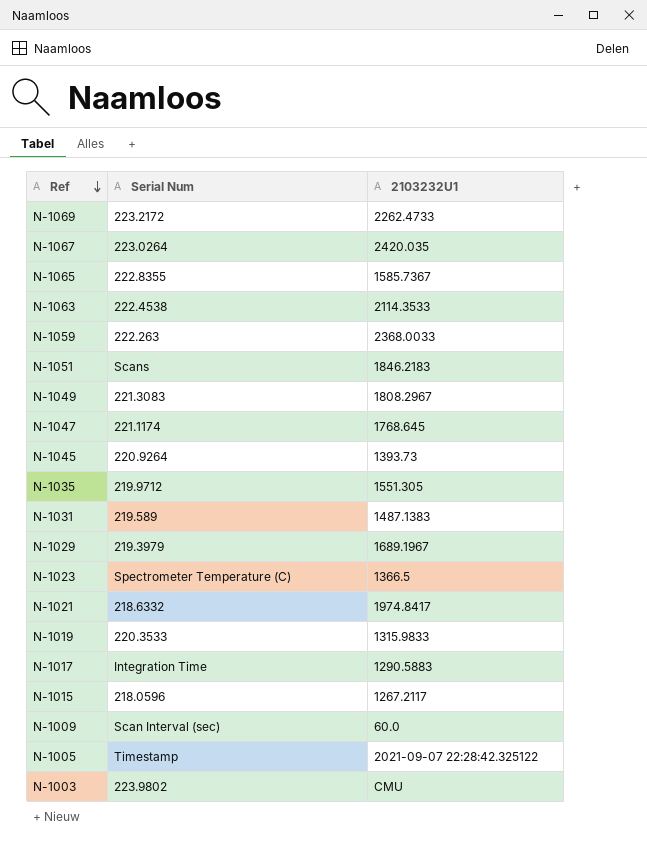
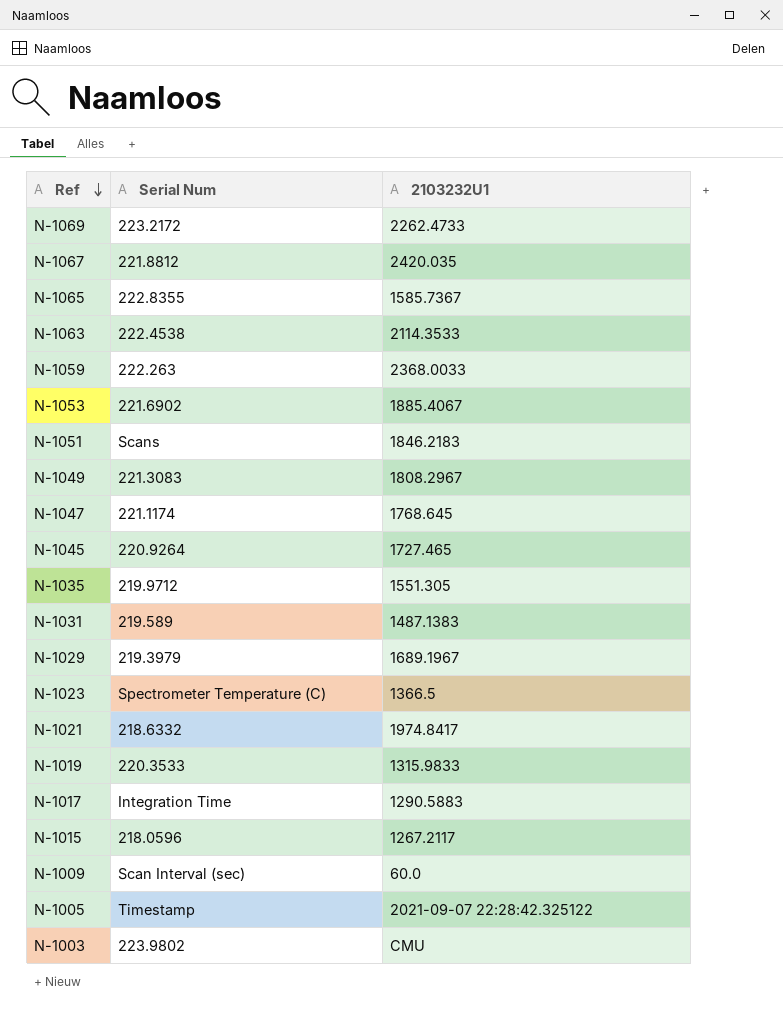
N-1067 | Serial Num: 223.0264 -> 221.8812
row N-1053: none -> 221.6902 | 1885.4067
N-1045 | 2103232U1: 1393.73 -> 1727.465

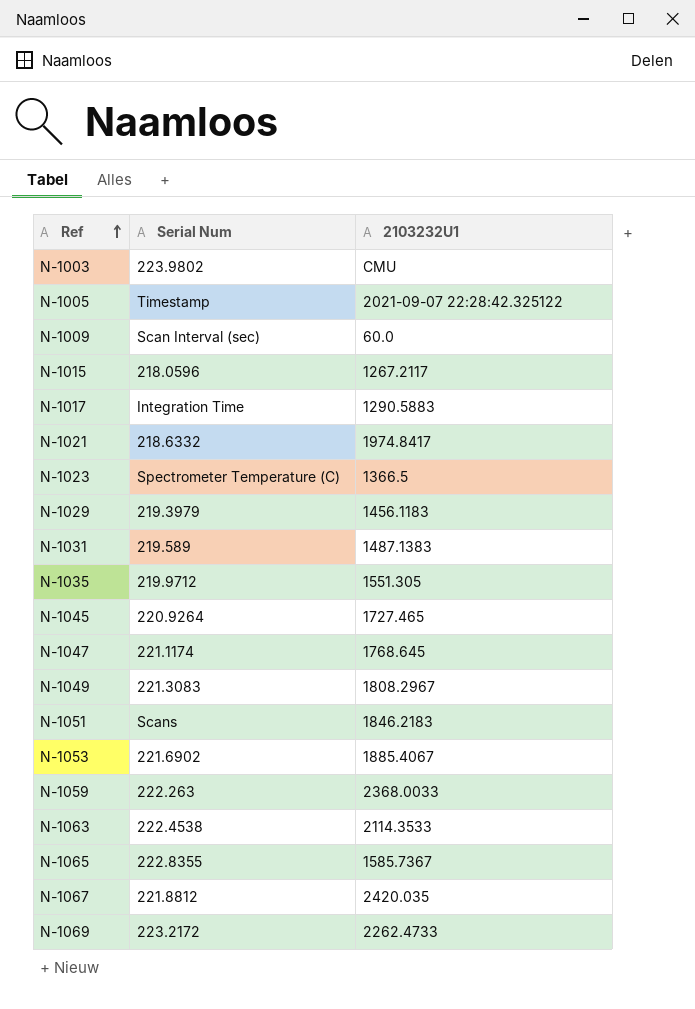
row order: Ref descending -> Ref ascending
row N-1019: 220.3533 | 1315.9833 -> none
N-1029 | 2103232U1: 1689.1967 -> 1456.1183

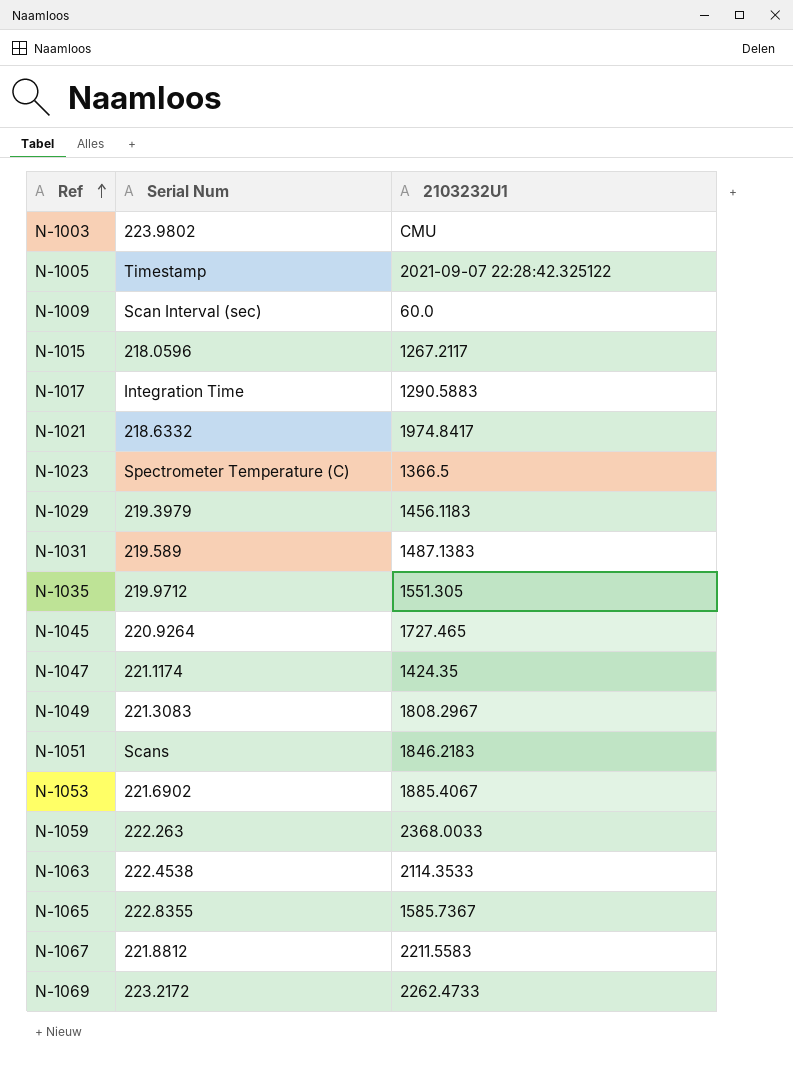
N-1047 | 2103232U1: 1768.645 -> 1424.35
N-1067 | 2103232U1: 2420.035 -> 2211.5583

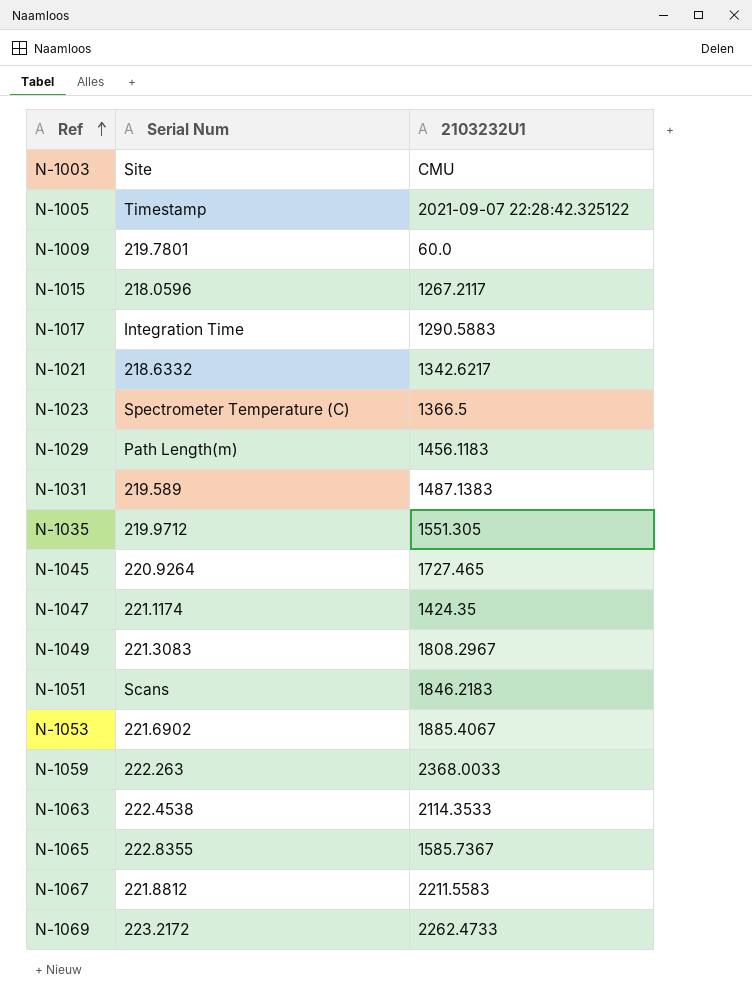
N-1003 | Serial Num: 223.9802 -> Site
N-1009 | Serial Num: Scan Interval (sec) -> 219.7801
N-1021 | 2103232U1: 1974.8417 -> 1342.6217
N-1029 | Serial Num: 219.3979 -> Path Length(m)

